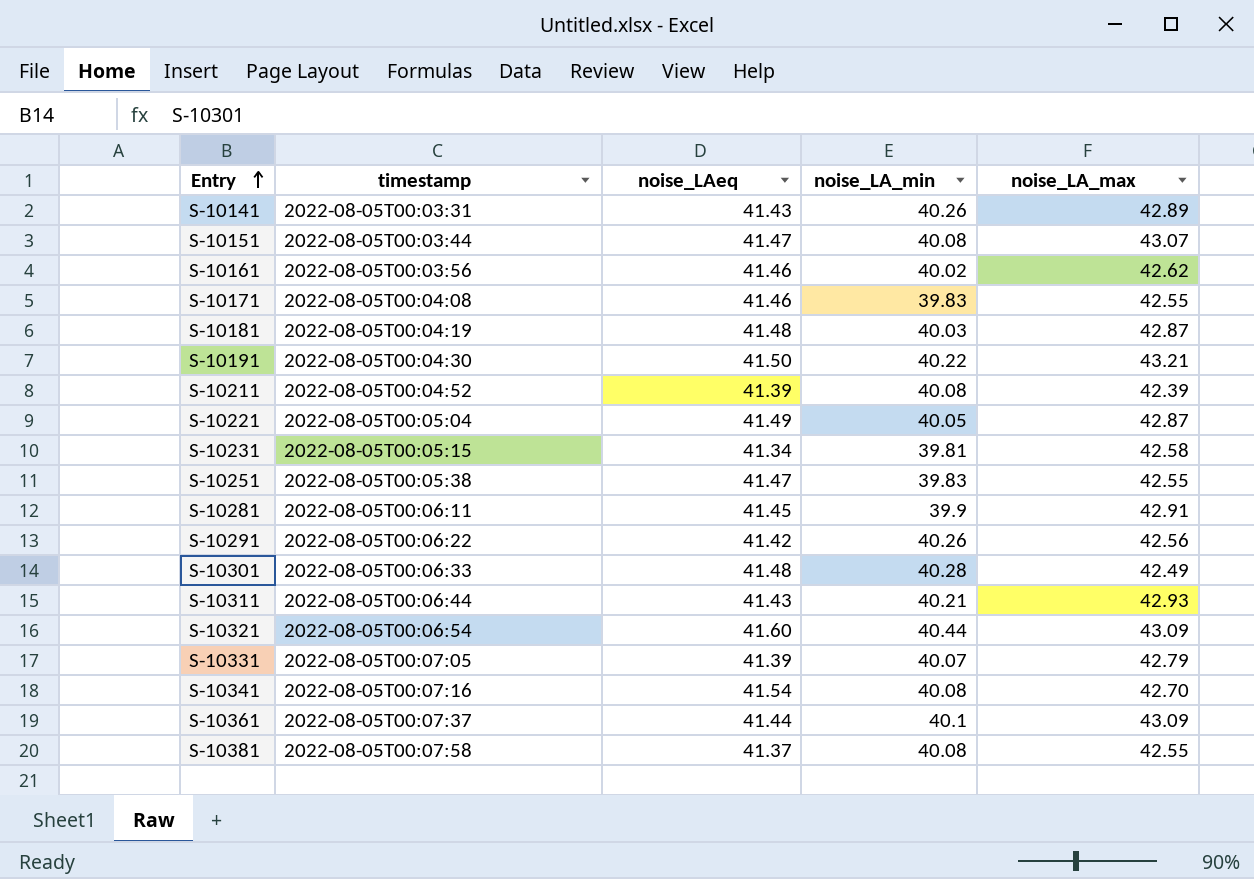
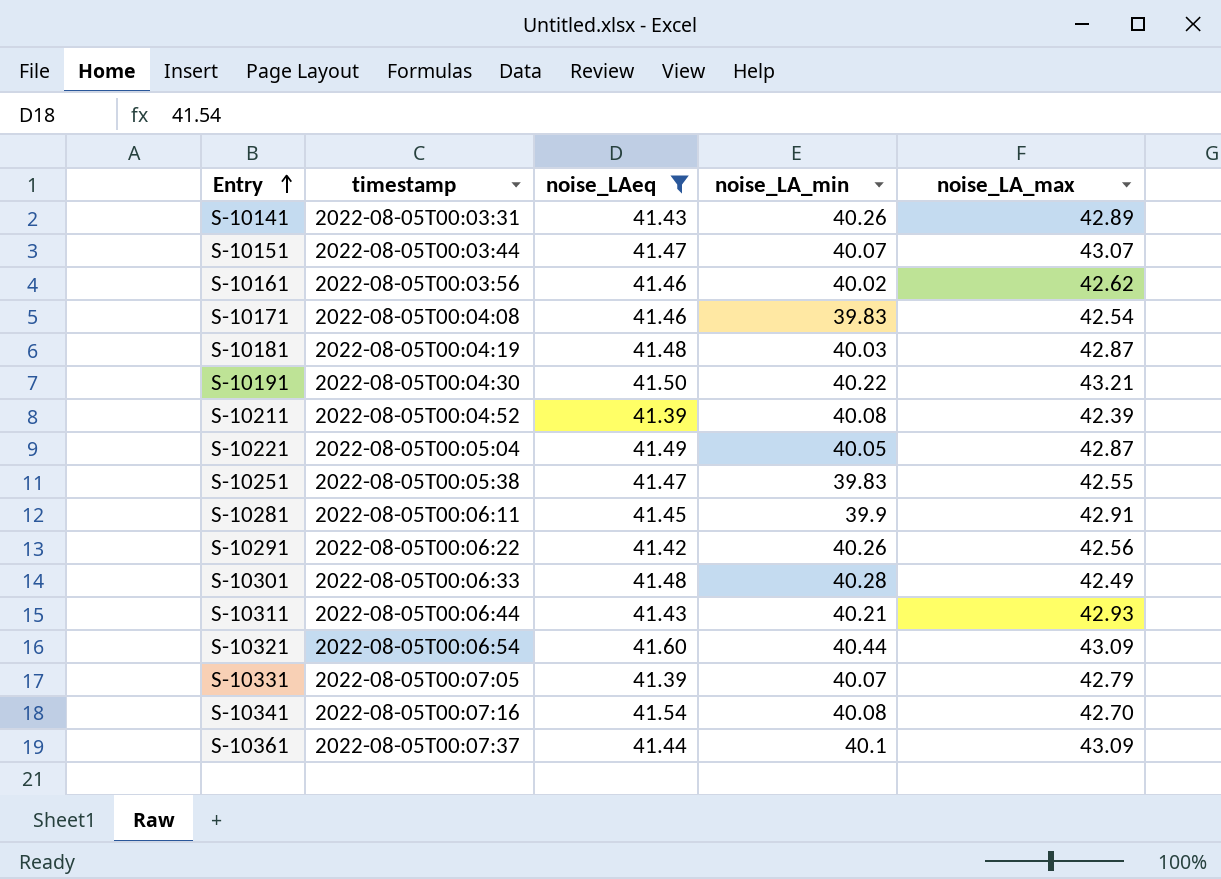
filter: none -> noise_LAeq >= 41.39
S-10151 | noise_LA_min: 40.08 -> 40.07
S-10171 | noise_LA_max: 42.55 -> 42.54

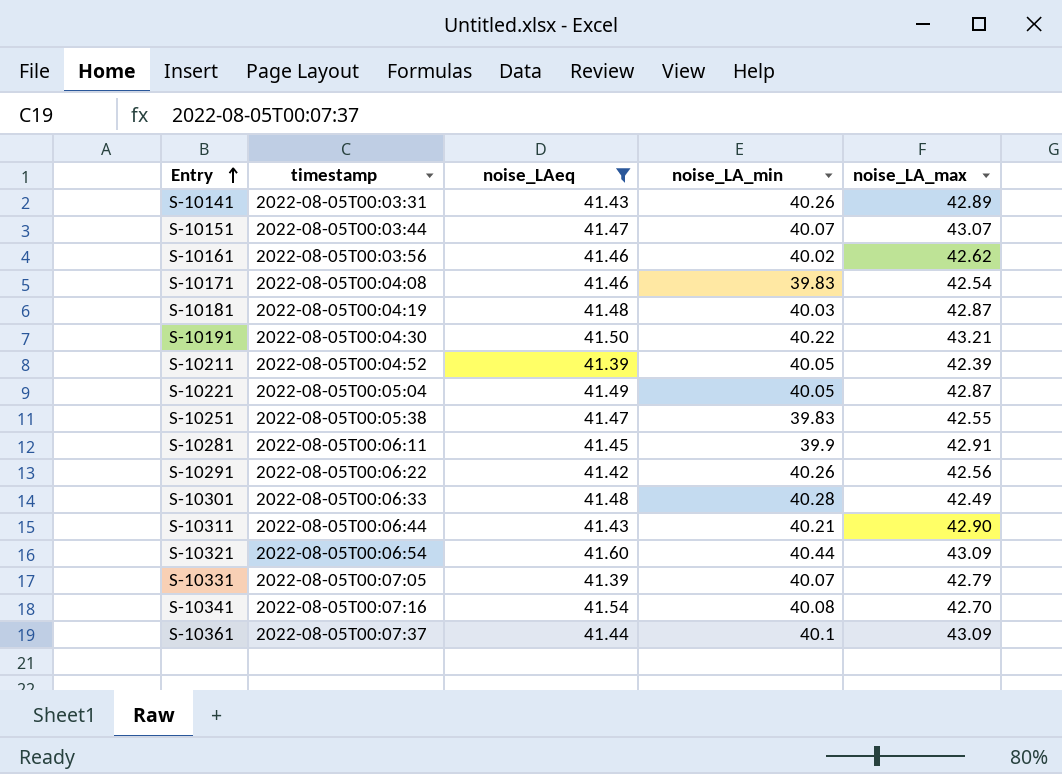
S-10211 | noise_LA_min: 40.08 -> 40.05
S-10311 | noise_LA_max: 42.93 -> 42.90

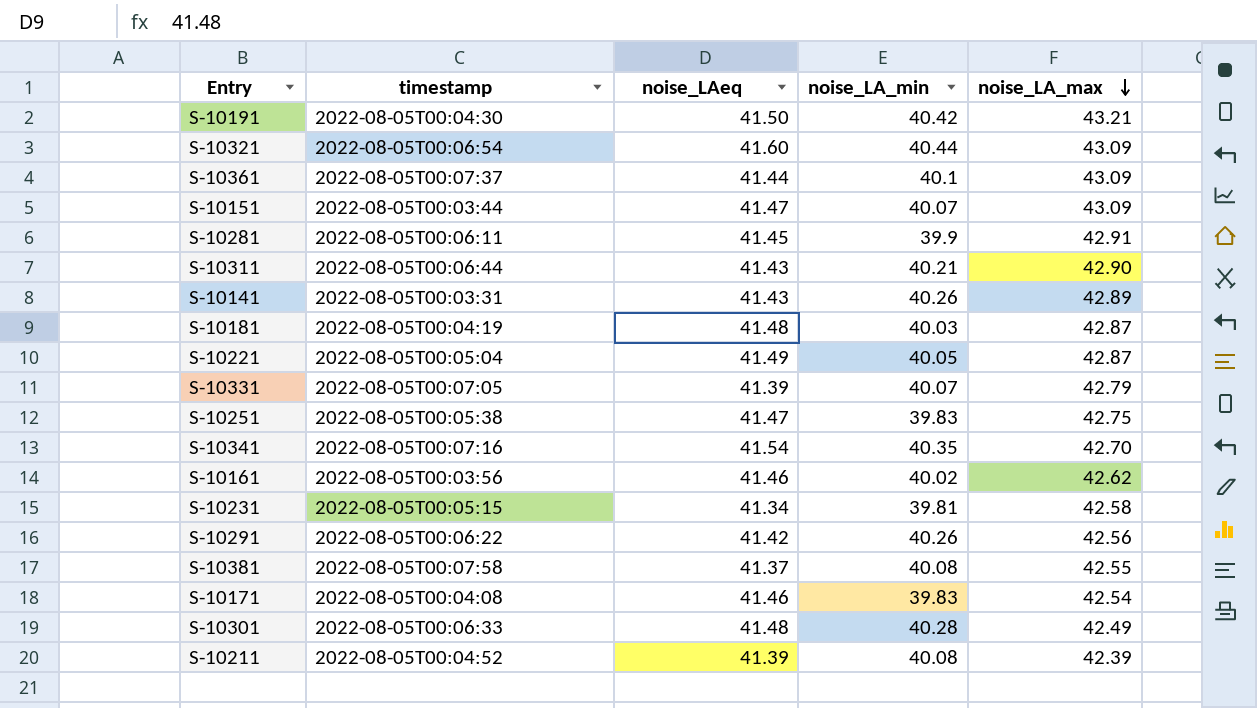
filter: noise_LAeq >= 41.39 -> none
row order: Entry ascending -> noise_LA_max descending
S-10191 | noise_LA_min: 40.22 -> 40.42
S-10151 | noise_LA_max: 43.07 -> 43.09
S-10251 | noise_LA_max: 42.55 -> 42.75
S-10341 | noise_LA_min: 40.08 -> 40.35
S-10211 | noise_LA_min: 40.05 -> 40.08

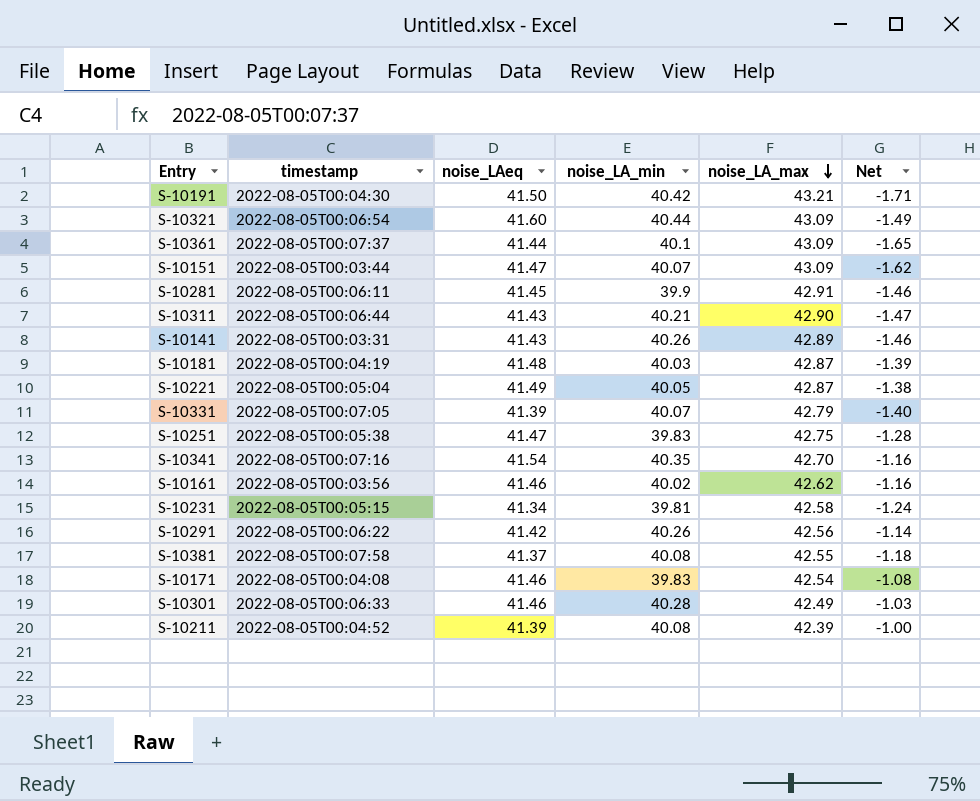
column Net | formula: none -> [noise_LAeq] - [noise_LA_max]
S-10301 | noise_LAeq: 41.48 -> 41.46

